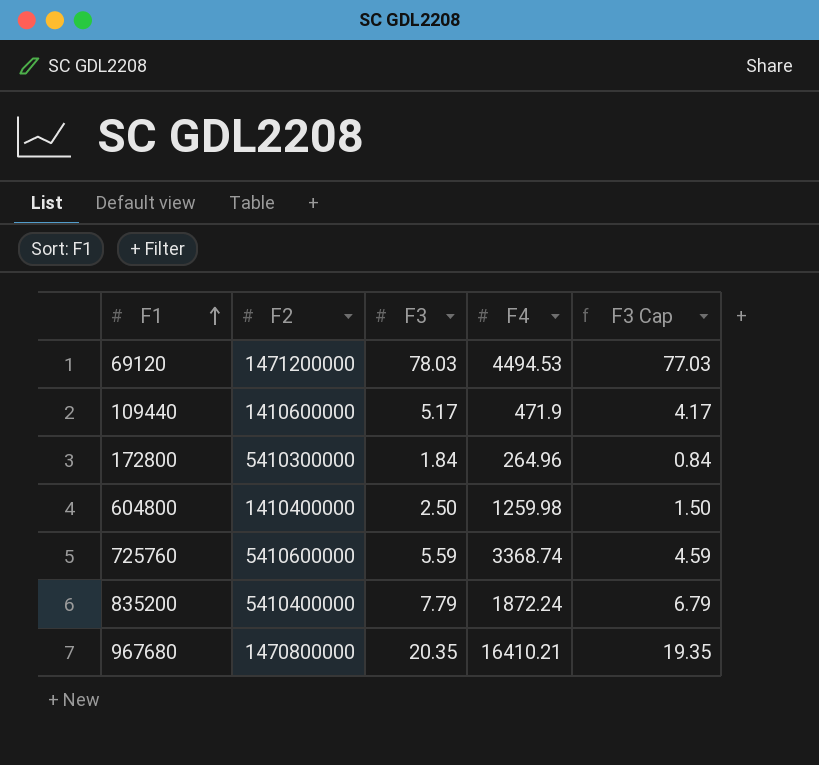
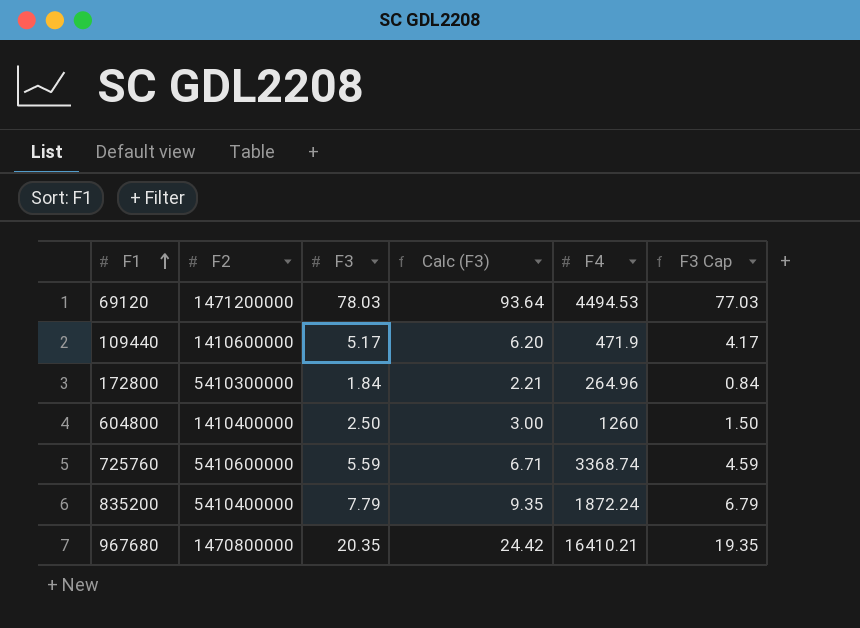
column Calc (F3) | formula: none -> [F3] * 1.2
604800 | F4: 1259.98 -> 1260

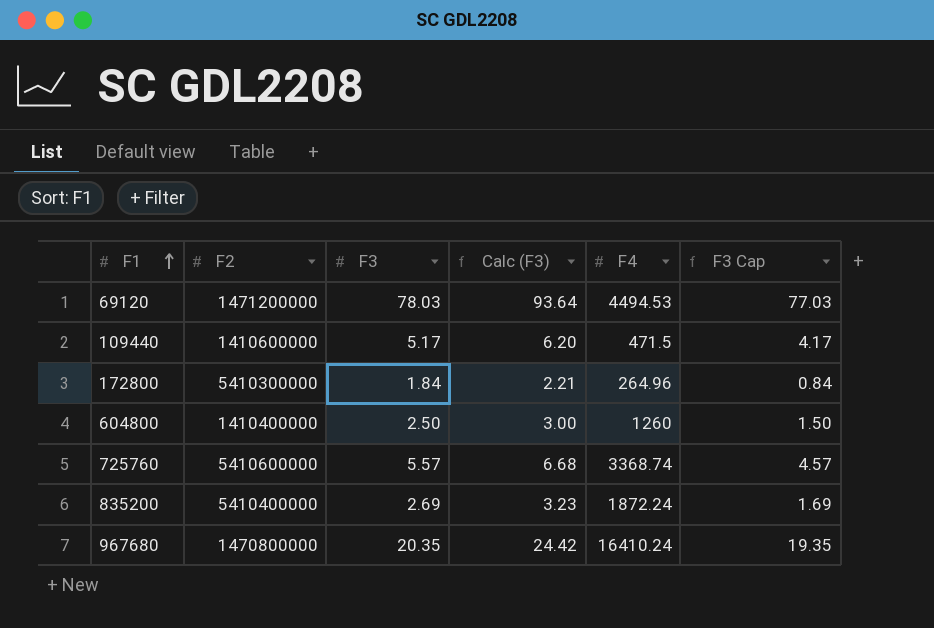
109440 | F4: 471.9 -> 471.5
725760 | F3: 5.59 -> 5.57
725760 | Calc (F3): 6.71 -> 6.68
725760 | F3 Cap: 4.59 -> 4.57
835200 | F3: 7.79 -> 2.69
835200 | Calc (F3): 9.35 -> 3.23
835200 | F3 Cap: 6.79 -> 1.69
967680 | F4: 16410.21 -> 16410.24

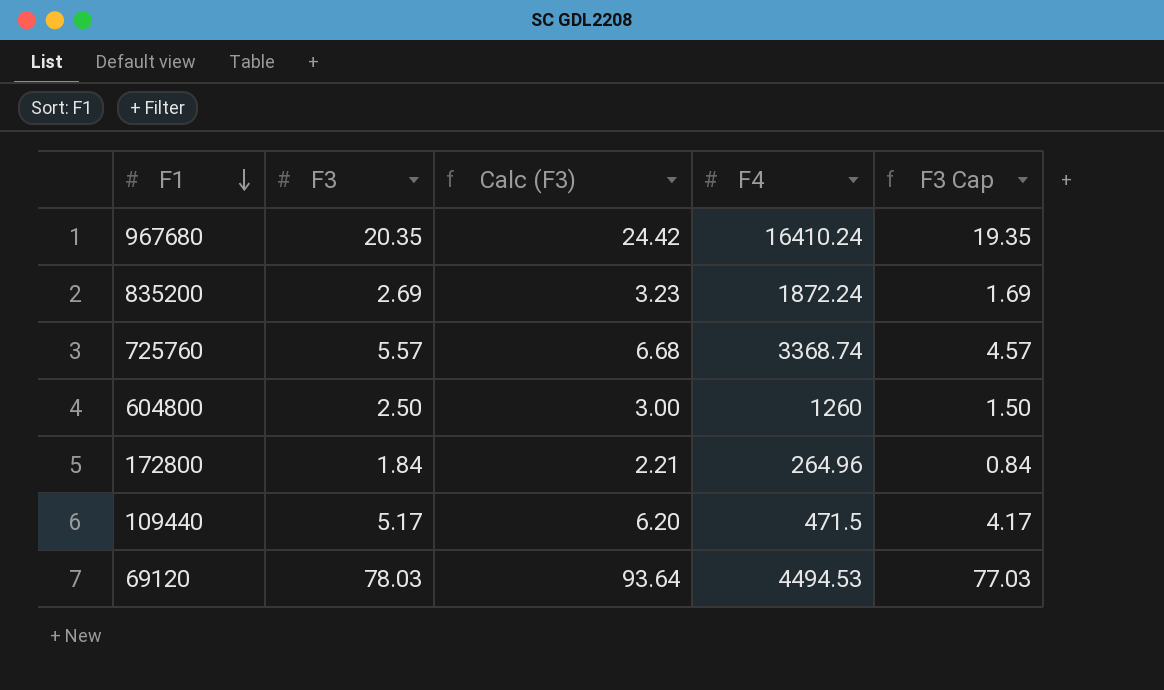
row order: F1 ascending -> F1 descending
column F2 | position: 2 -> none

